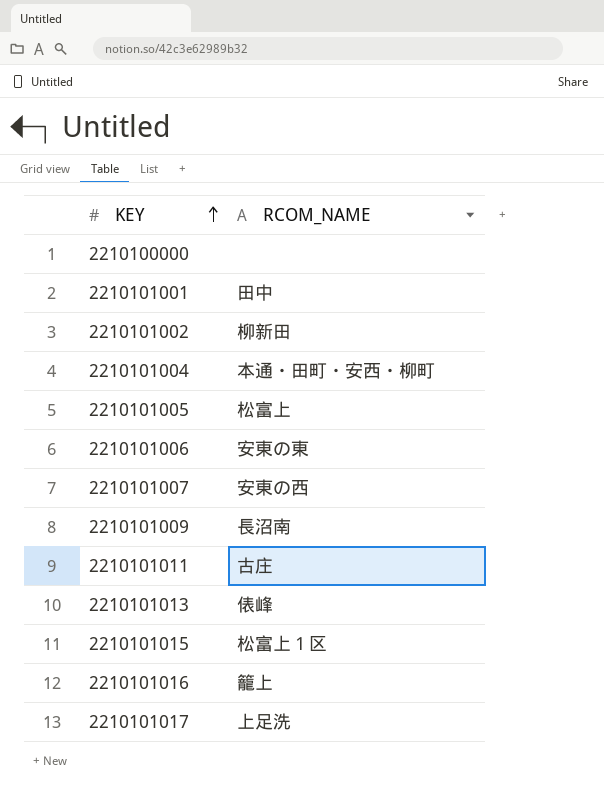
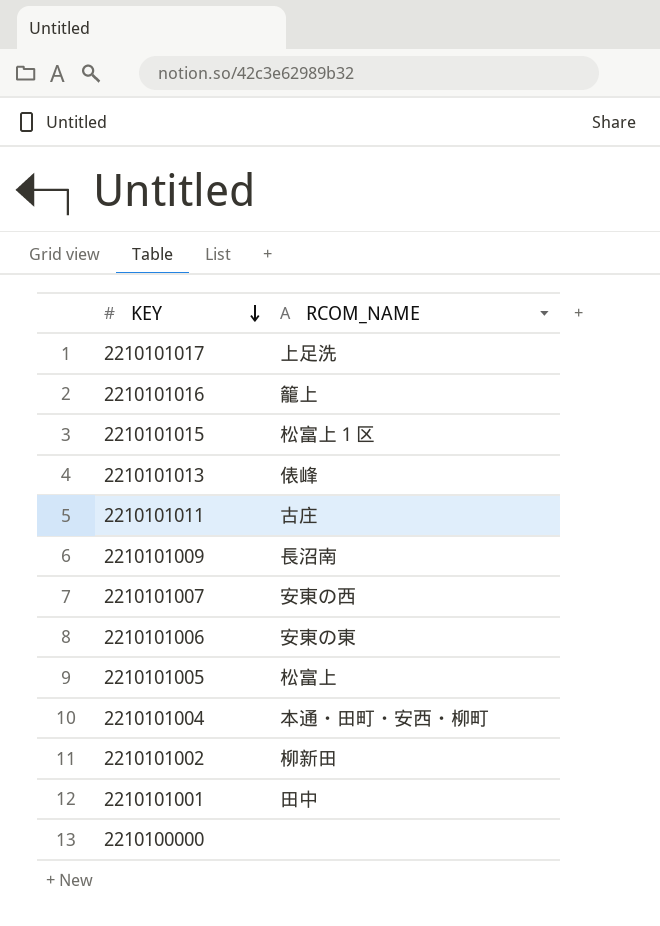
row order: KEY ascending -> KEY descending

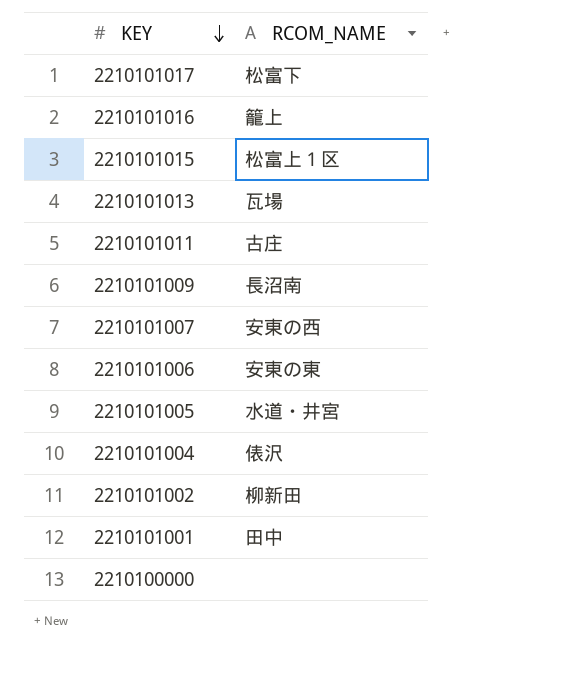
2210101017 | RCOM_NAME: 上足洗 -> 松富下
2210101013 | RCOM_NAME: 俵峰 -> 瓦場
2210101005 | RCOM_NAME: 松富上 -> 水道・井宮
2210101004 | RCOM_NAME: 本通・田町・安西・柳町 -> 俵沢

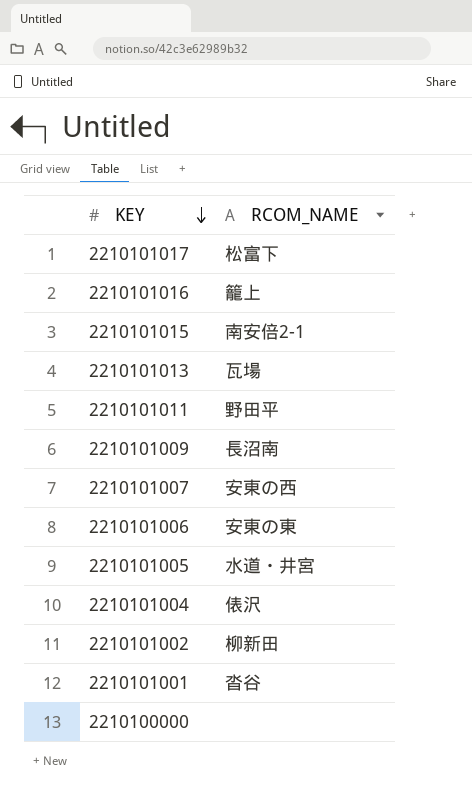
2210101015 | RCOM_NAME: 松富上１区 -> 南安倍2-1
2210101011 | RCOM_NAME: 古庄 -> 野田平
2210101001 | RCOM_NAME: 田中 -> 沓谷

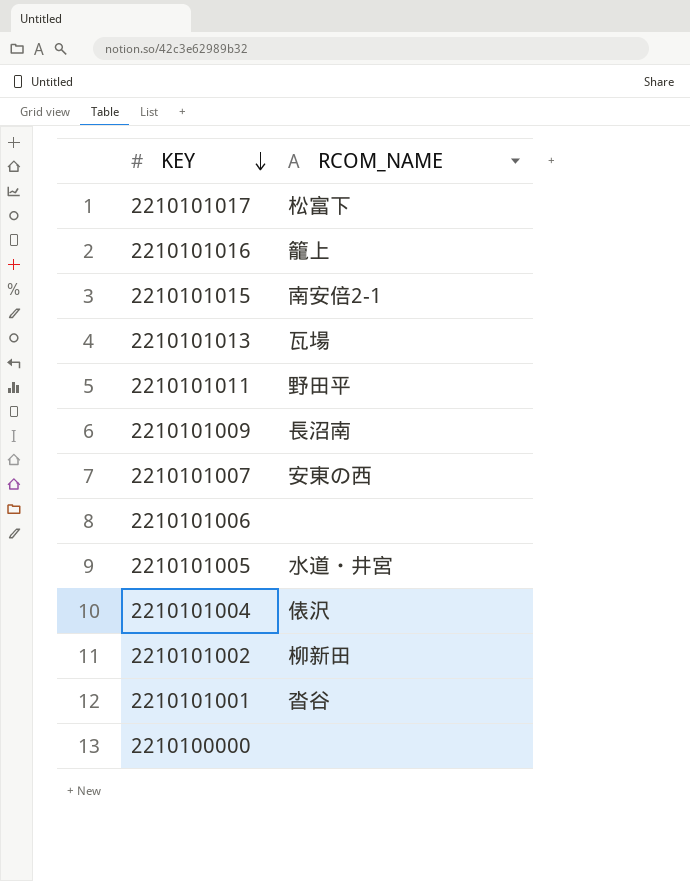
2210101006 | RCOM_NAME: 安東の東 -> none

